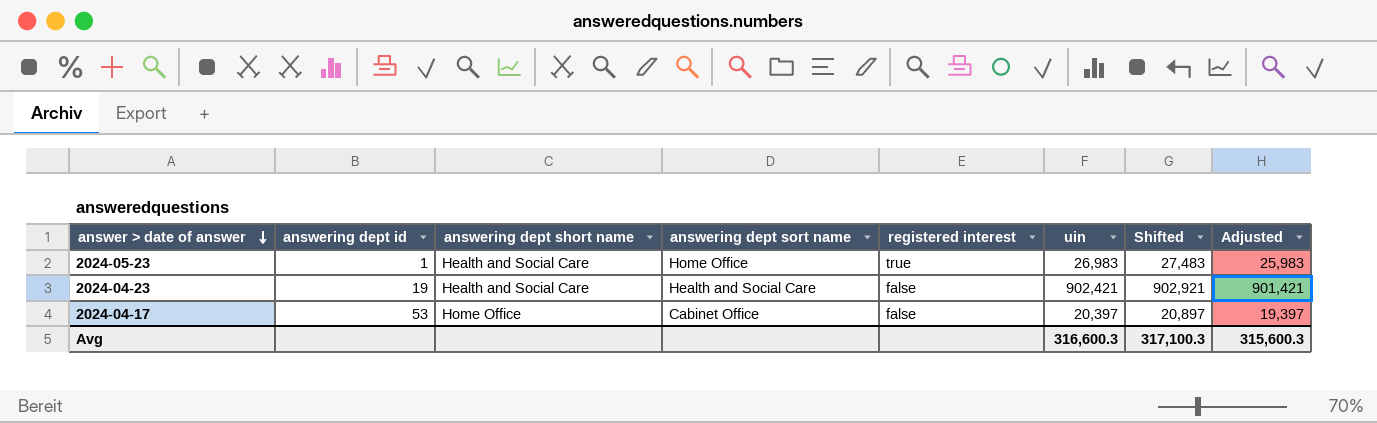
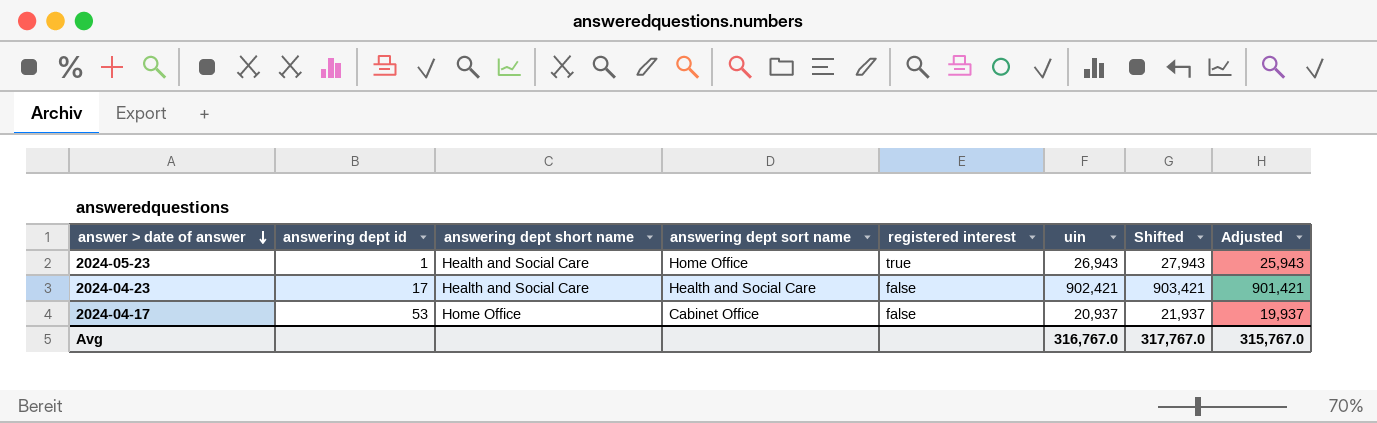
column Shifted | formula: [uin] + 500 -> [uin] + 1000
2024-05-23 | uin: 26,983 -> 26,943
2024-05-23 | Adjusted: 25,983 -> 25,943
2024-04-23 | answering dept id: 19 -> 17
2024-04-17 | uin: 20,397 -> 20,937
2024-04-17 | Adjusted: 19,397 -> 19,937
Avg | uin: 316,600.3 -> 316,767.0
Avg | Shifted: 317,100.3 -> 317,767.0
Avg | Adjusted: 315,600.3 -> 315,767.0

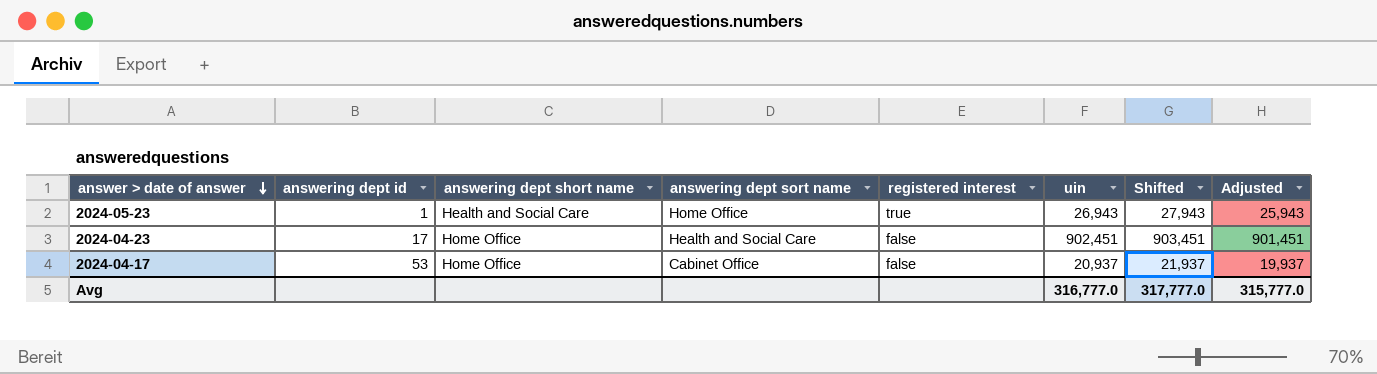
2024-04-23 | answering dept short name: Health and Social Care -> Home Office
2024-04-23 | uin: 902,421 -> 902,451
2024-04-23 | Shifted: 903,421 -> 903,451
2024-04-23 | Adjusted: 901,421 -> 901,451
Avg | uin: 316,767.0 -> 316,777.0
Avg | Shifted: 317,767.0 -> 317,777.0
Avg | Adjusted: 315,767.0 -> 315,777.0

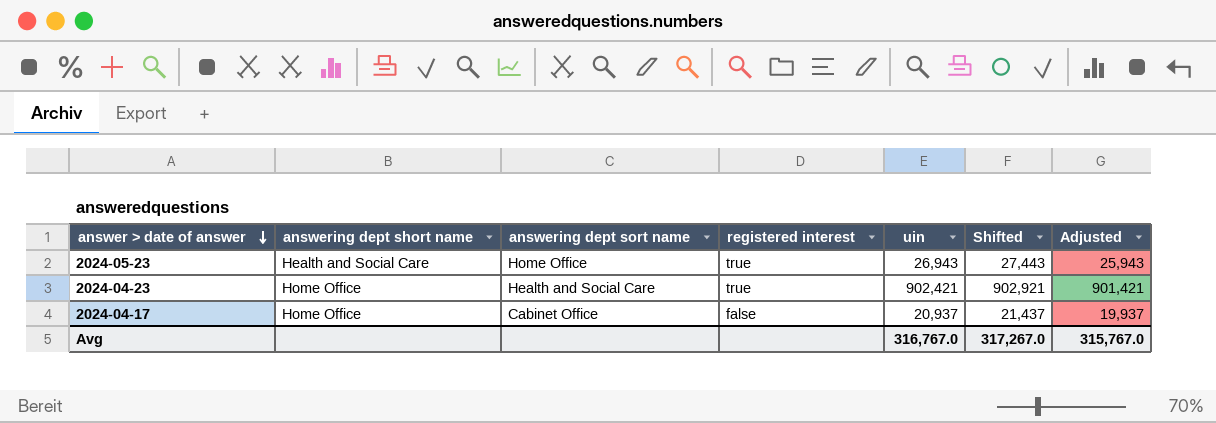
column answering dept id | position: 2 -> none
column Shifted | formula: [uin] + 1000 -> [uin] + 500
2024-04-23 | registered interest: false -> true
2024-04-23 | uin: 902,451 -> 902,421
2024-04-23 | Adjusted: 901,451 -> 901,421
Avg | uin: 316,777.0 -> 316,767.0
Avg | Shifted: 317,777.0 -> 317,267.0
Avg | Adjusted: 315,777.0 -> 315,767.0

